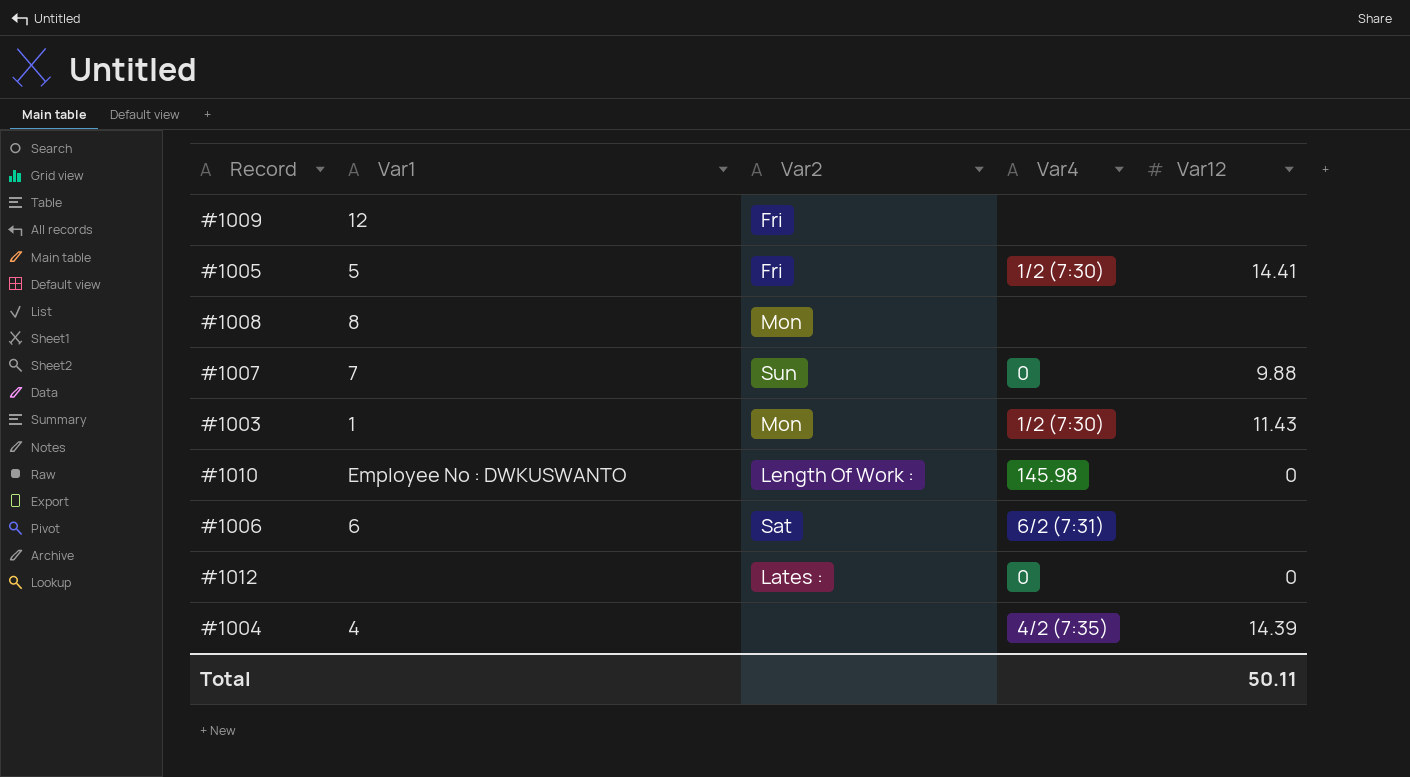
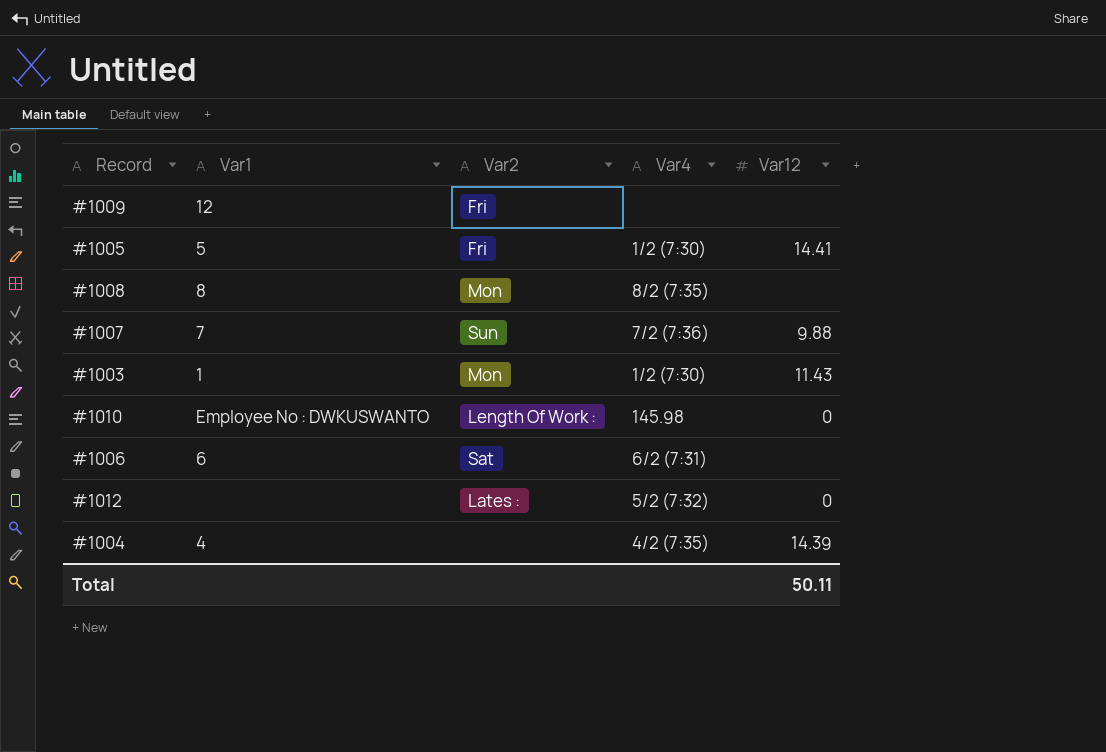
#1008 | Var4: none -> 8/2 (7:35)
#1007 | Var4: 0 -> 7/2 (7:36)
#1012 | Var4: 0 -> 5/2 (7:32)

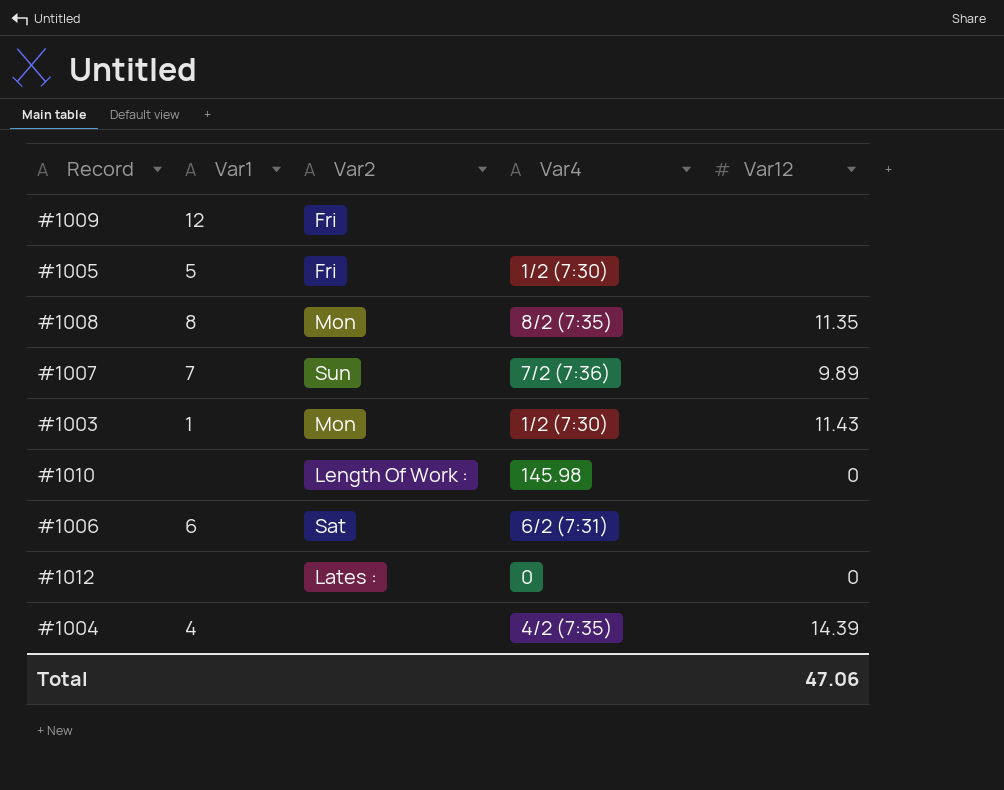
#1005 | Var12: 14.41 -> none
#1008 | Var12: none -> 11.35
#1007 | Var12: 9.88 -> 9.89
#1010 | Var1: Employee No : DWKUSWANTO -> none
#1012 | Var4: 5/2 (7:32) -> 0
Total | Var12: 50.11 -> 47.06

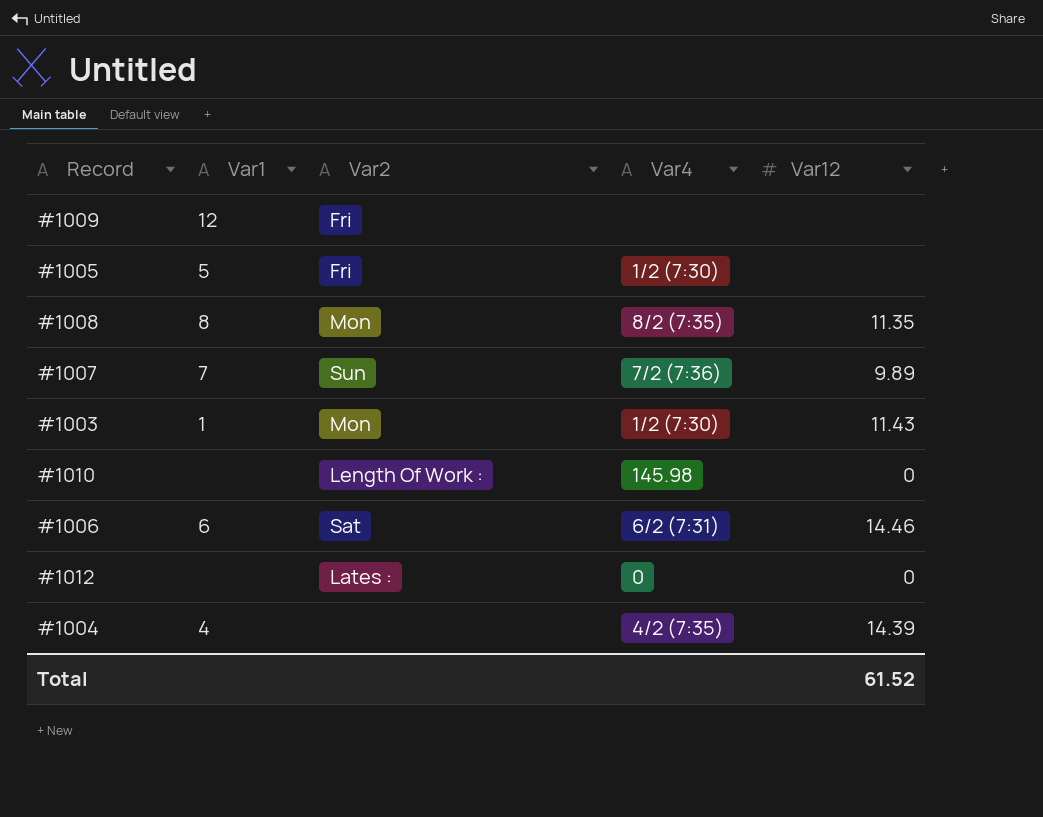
#1006 | Var12: none -> 14.46
Total | Var12: 47.06 -> 61.52

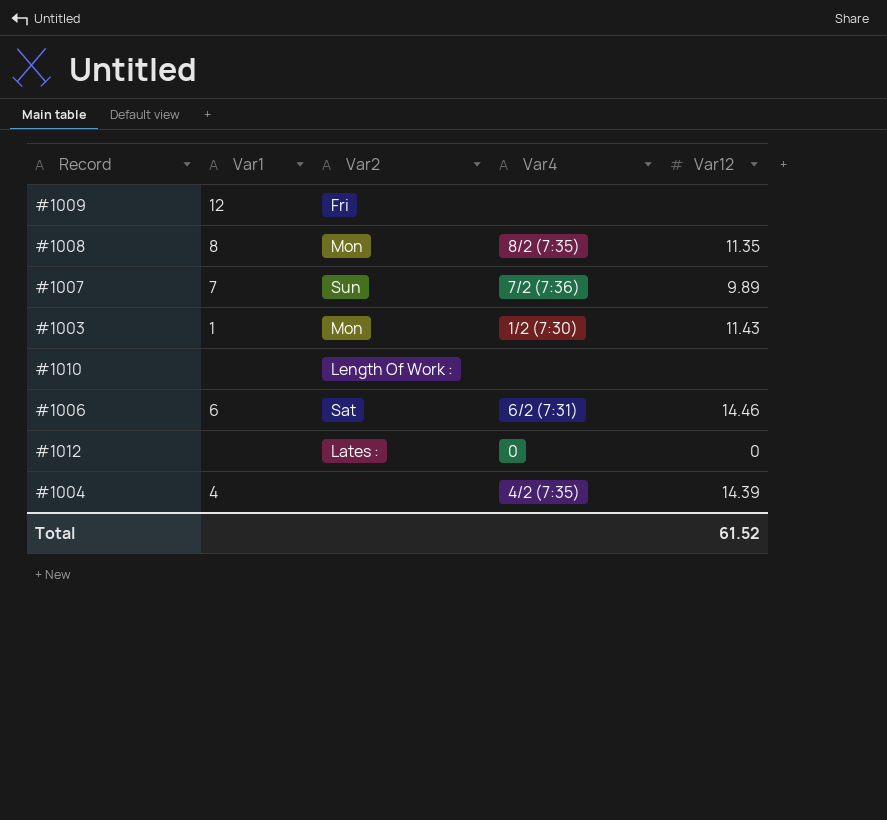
row #1005: 5 | Fri | 1/2 (7:30) | none -> none
#1010 | Var4: 145.98 -> none
#1010 | Var12: 0 -> none

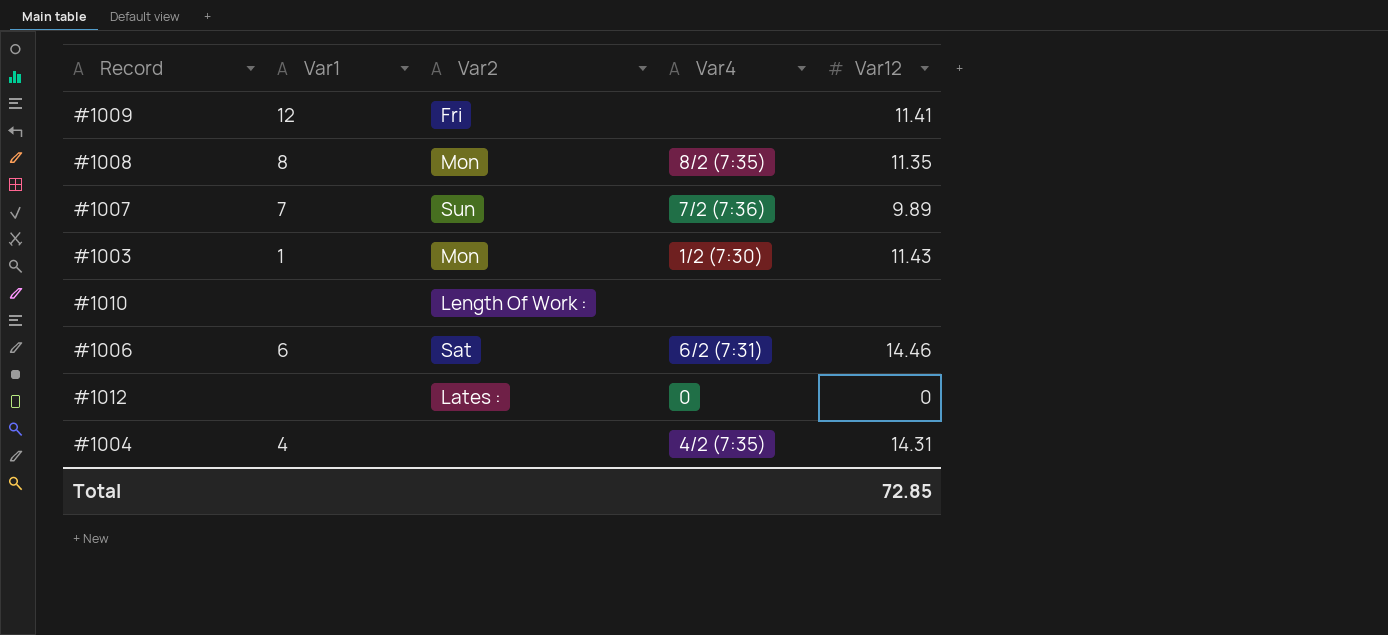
#1009 | Var12: none -> 11.41
#1004 | Var12: 14.39 -> 14.31
Total | Var12: 61.52 -> 72.85

